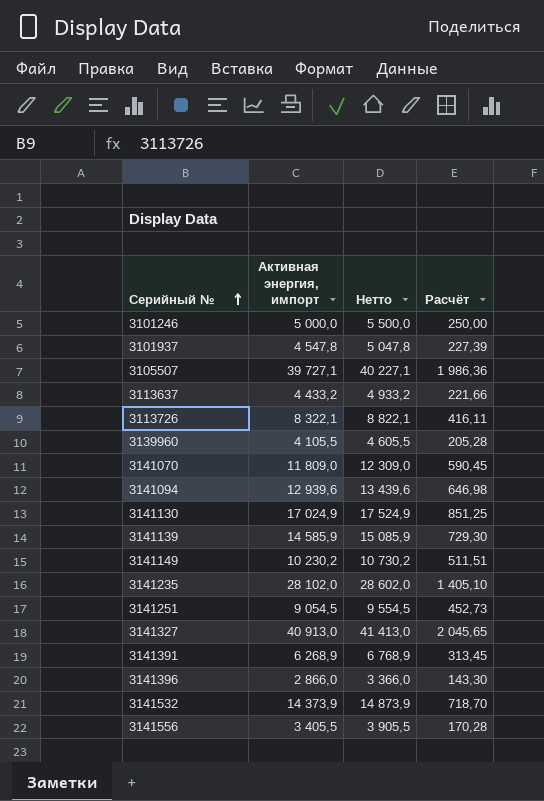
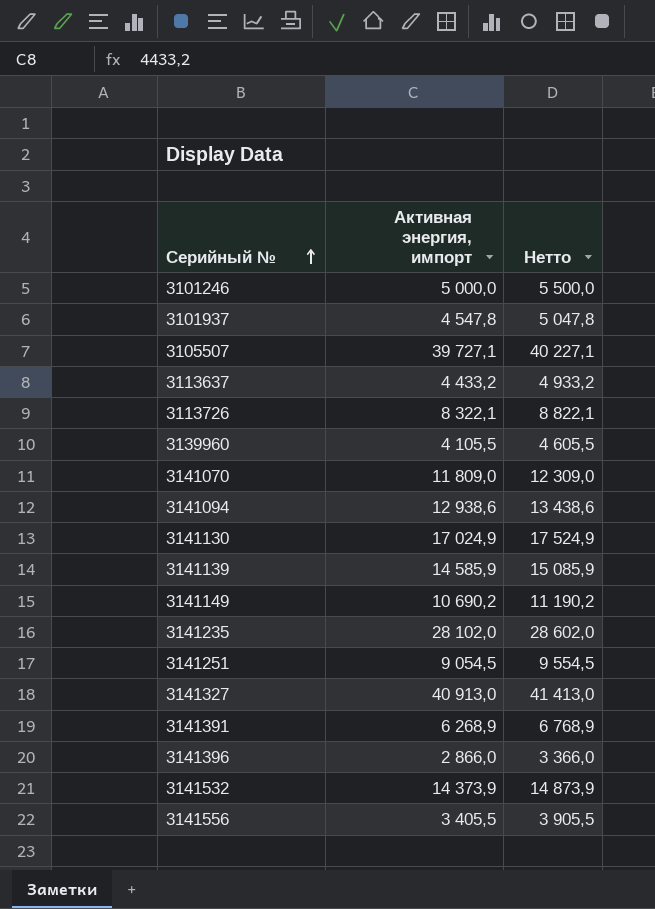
column Расчёт | formula: [Активная энергия, импорт] * 0,05 -> none
3141094 | Активная энергия, импорт: 12 939,6 -> 12 938,6
3141094 | Нетто: 13 439,6 -> 13 438,6
3141149 | Активная энергия, импорт: 10 230,2 -> 10 690,2
3141149 | Нетто: 10 730,2 -> 11 190,2

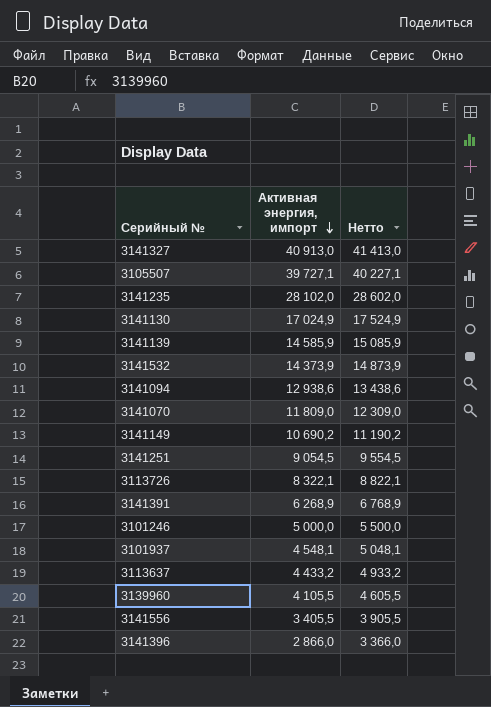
row order: Серийный № ascending -> Активная энергия, импорт descending
3101937 | Активная энергия, импорт: 4 547,8 -> 4 548,1
3101937 | Нетто: 5 047,8 -> 5 048,1

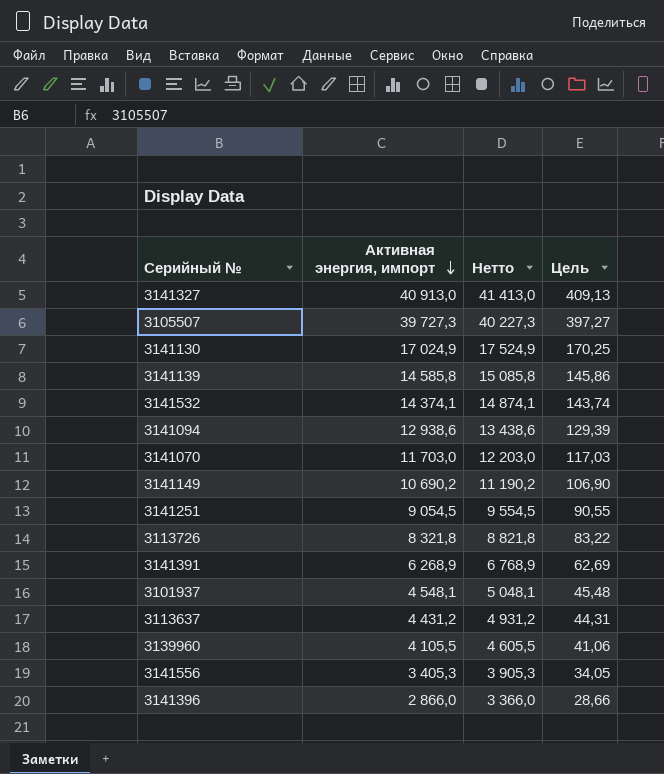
column Цель | formula: none -> [Активная энергия, импорт] * 0,01
row 3141235: 28 102,0 | 28 602,0 -> none
row 3101246: 5 000,0 | 5 500,0 -> none
3105507 | Активная энергия, импорт: 39 727,1 -> 39 727,3
3105507 | Нетто: 40 227,1 -> 40 227,3
3141139 | Активная энергия, импорт: 14 585,9 -> 14 585,8
3141139 | Нетто: 15 085,9 -> 15 085,8
3141532 | Активная энергия, импорт: 14 373,9 -> 14 374,1
3141532 | Нетто: 14 873,9 -> 14 874,1
3141070 | Активная энергия, импорт: 11 809,0 -> 11 703,0
3141070 | Нетто: 12 309,0 -> 12 203,0
3113726 | Активная энергия, импорт: 8 322,1 -> 8 321,8
3113726 | Нетто: 8 822,1 -> 8 821,8
3113637 | Активная энергия, импорт: 4 433,2 -> 4 431,2
3113637 | Нетто: 4 933,2 -> 4 931,2
3141556 | Активная энергия, импорт: 3 405,5 -> 3 405,3
3141556 | Нетто: 3 905,5 -> 3 905,3

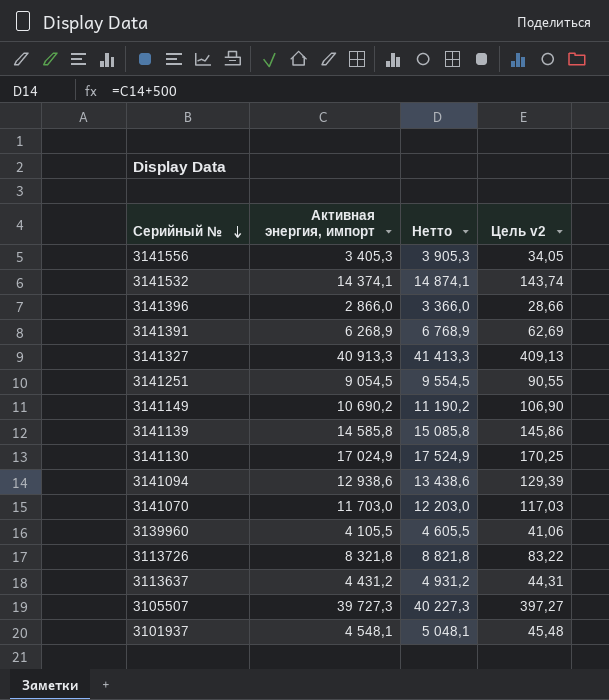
row order: Активная энергия, импорт descending -> Серийный № descending
column name: Цель -> Цель v2
3141327 | Активная энергия, импорт: 40 913,0 -> 40 913,3
3141327 | Нетто: 41 413,0 -> 41 413,3

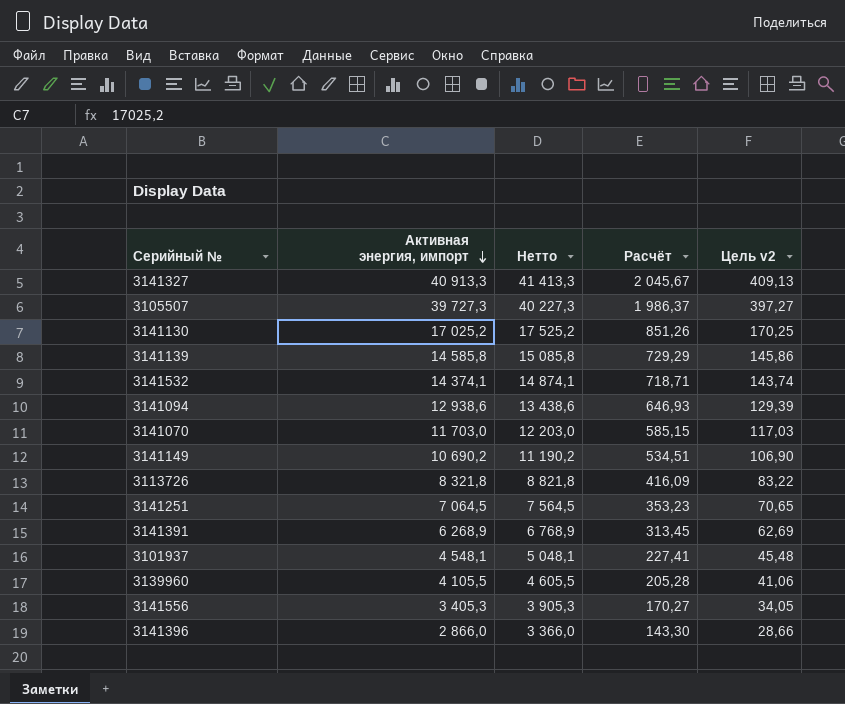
row order: Серийный № descending -> Активная энергия, импорт descending
column Расчёт | formula: none -> [Активная энергия, импорт] * 0,05
row 3113637: 4 431,2 | 4 931,2 | 44,31 -> none
3141130 | Активная энергия, импорт: 17 024,9 -> 17 025,2
3141130 | Нетто: 17 524,9 -> 17 525,2
3141251 | Активная энергия, импорт: 9 054,5 -> 7 064,5
3141251 | Нетто: 9 554,5 -> 7 564,5
3141251 | Цель v2: 90,55 -> 70,65

